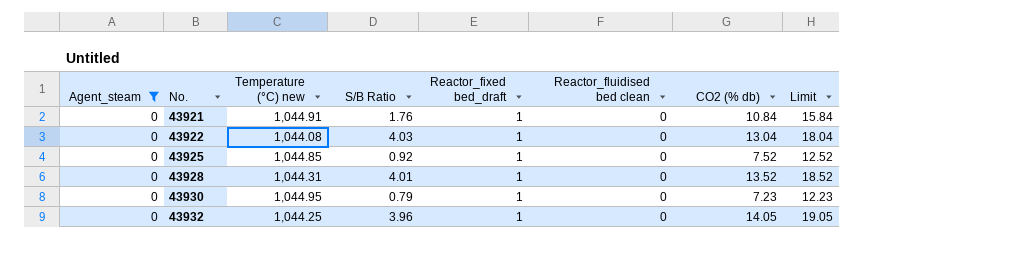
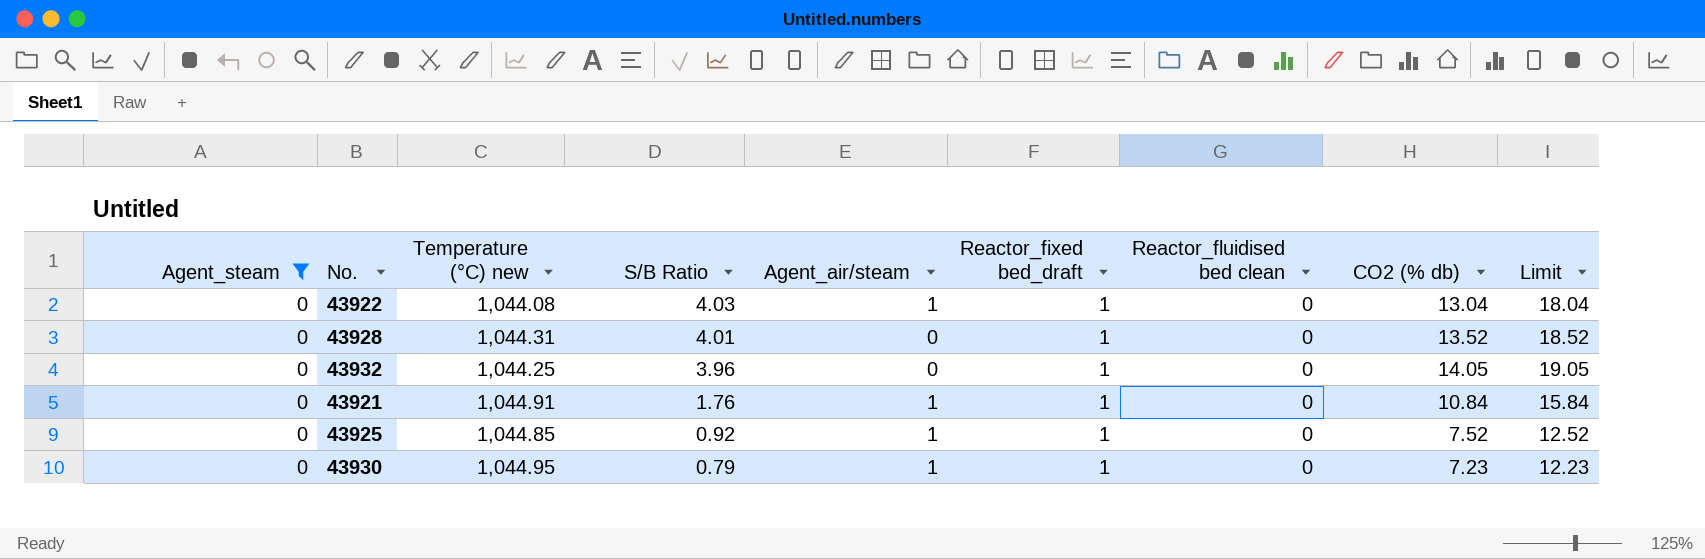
row order: No. ascending -> S/B Ratio descending
column Agent_air/steam | position: none -> 5

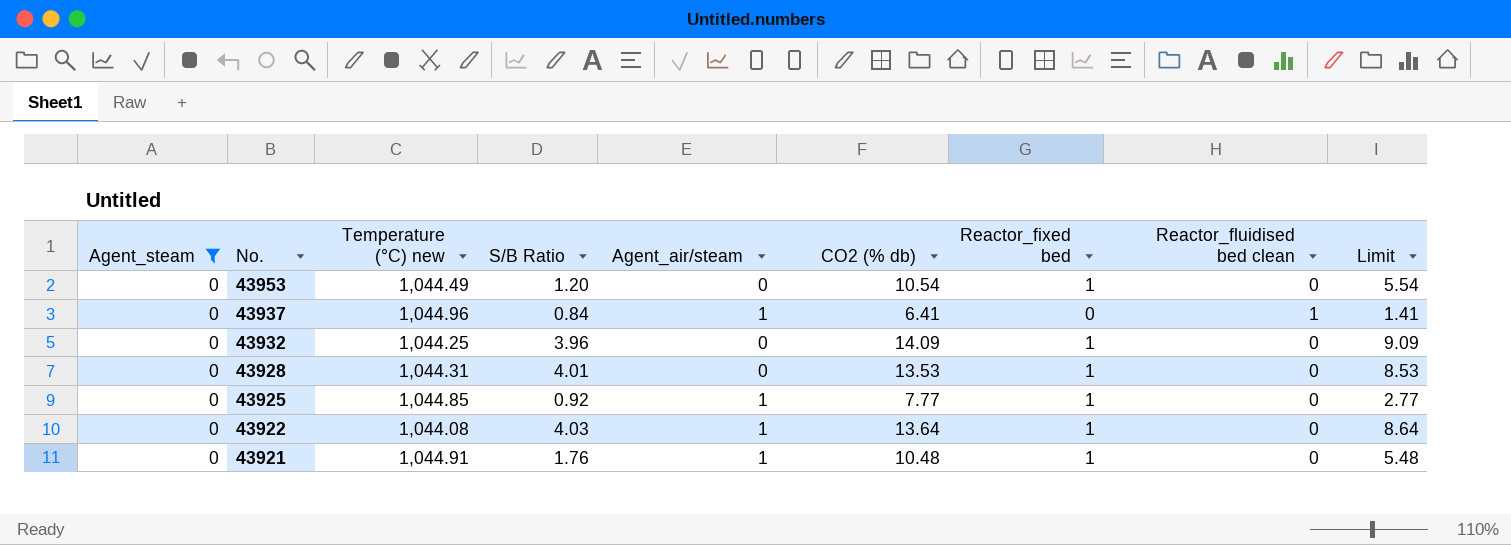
row order: S/B Ratio descending -> No. descending
column CO2 (% db) | position: 8 -> 6
column name: Reactor_fixed bed_draft -> Reactor_fixed bed
column Limit | formula: [CO2 (% db)] + 5 -> [CO2 (% db)] - 5
row 43930: 0 | 1,044.95 | 0.79 | 1 | 1 | 0 | 7.23 | 12.23 -> none
row 43953: none -> 0 | 1,044.49 | 1.20 | 0 | 10.54 | 1 | 0 | 5.54
row 43937: none -> 0 | 1,044.96 | 0.84 | 1 | 6.41 | 0 | 1 | 1.41
43932 | CO2 (% db): 14.05 -> 14.09
43928 | CO2 (% db): 13.52 -> 13.53
43925 | CO2 (% db): 7.52 -> 7.77
43922 | CO2 (% db): 13.04 -> 13.64
43921 | CO2 (% db): 10.84 -> 10.48

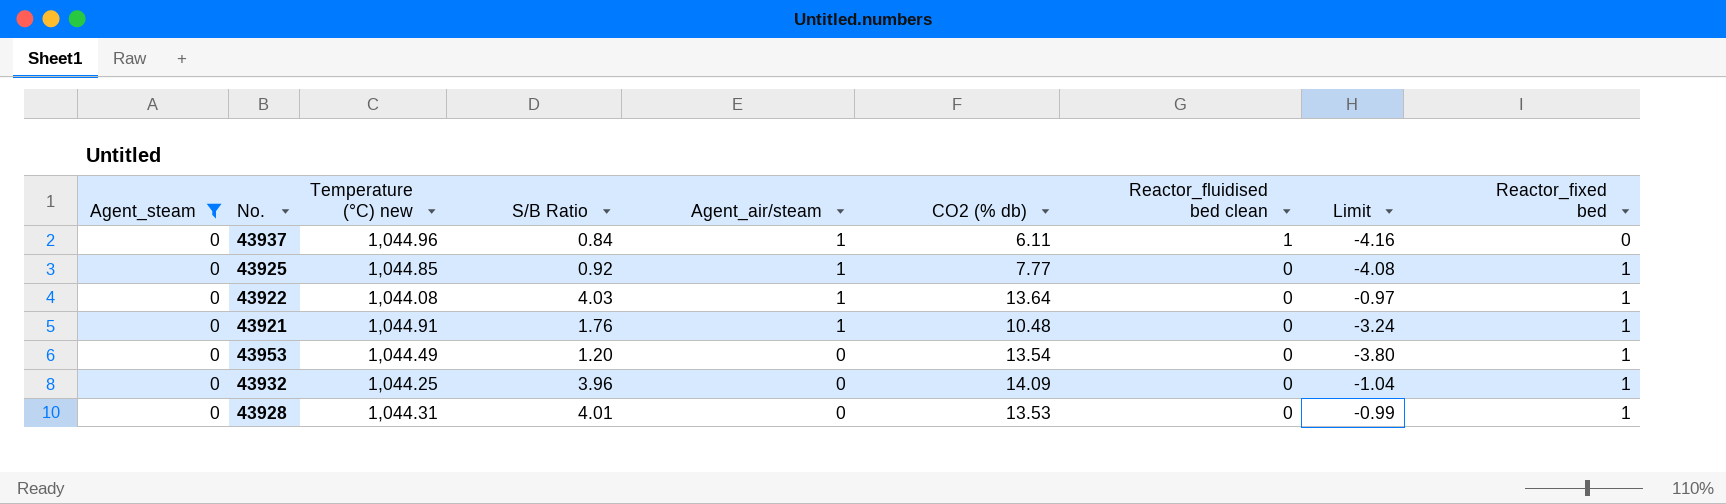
row order: No. descending -> Agent_air/steam descending
column Limit | formula: [CO2 (% db)] - 5 -> [S/B Ratio] - 5
column Reactor_fixed bed | position: 7 -> 9
43937 | CO2 (% db): 6.41 -> 6.11
43953 | CO2 (% db): 10.54 -> 13.54

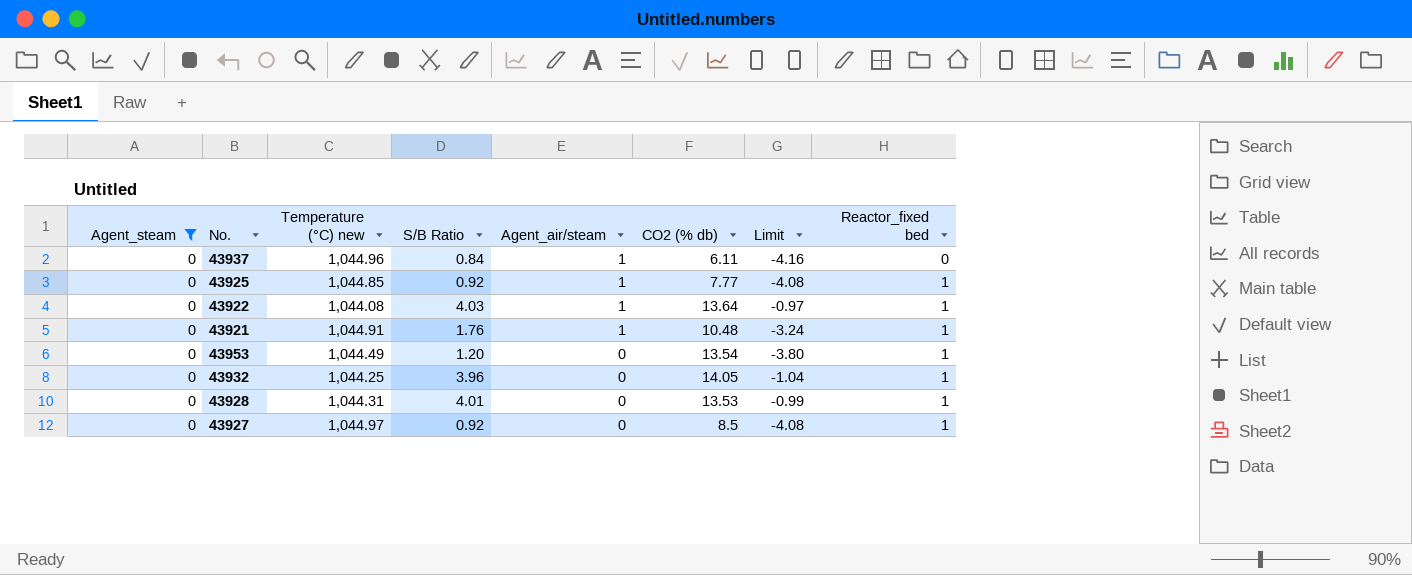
column Reactor_fluidised bed clean | position: 7 -> none
43932 | CO2 (% db): 14.09 -> 14.05
row 43927: none -> 0 | 1,044.97 | 0.92 | 0 | 8.5 | -4.08 | 1

